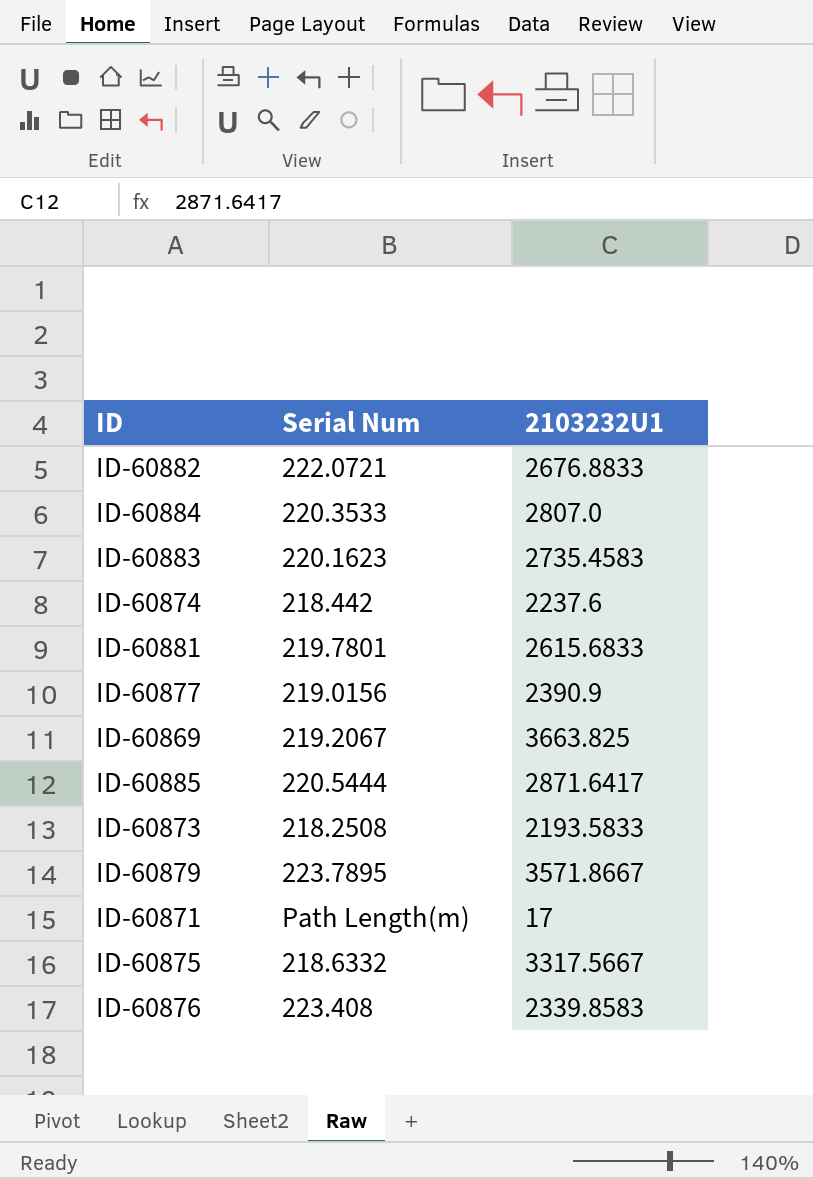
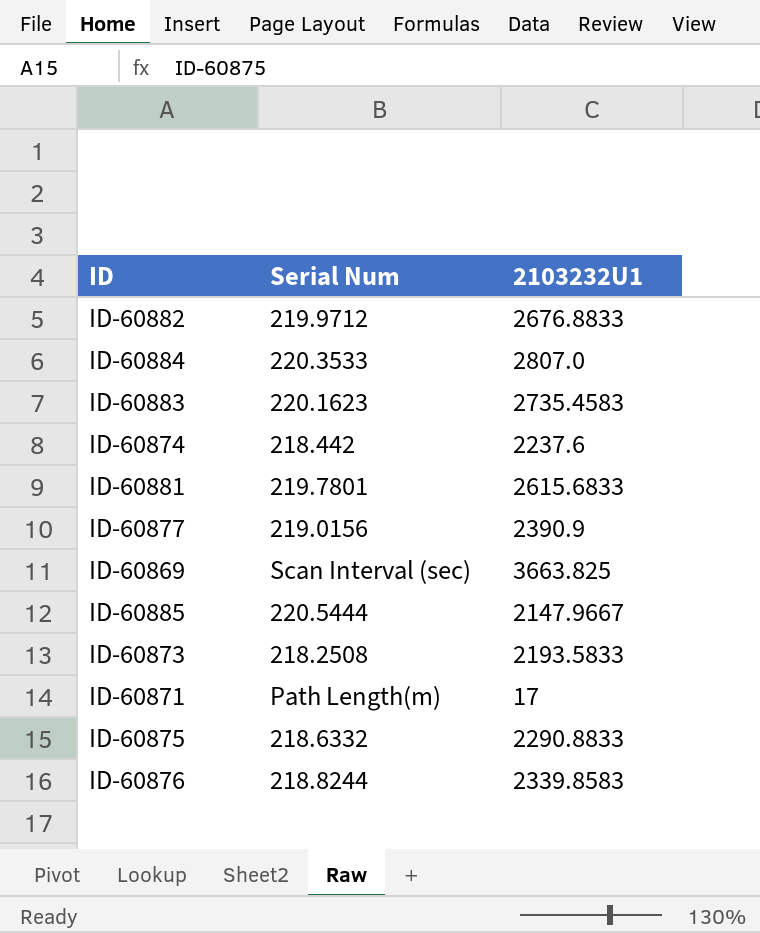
row ID-60879: 223.7895 | 3571.8667 -> none
ID-60882 | Serial Num: 222.0721 -> 219.9712
ID-60869 | Serial Num: 219.2067 -> Scan Interval (sec)
ID-60885 | 2103232U1: 2871.6417 -> 2147.9667
ID-60875 | 2103232U1: 3317.5667 -> 2290.8833
ID-60876 | Serial Num: 223.408 -> 218.8244

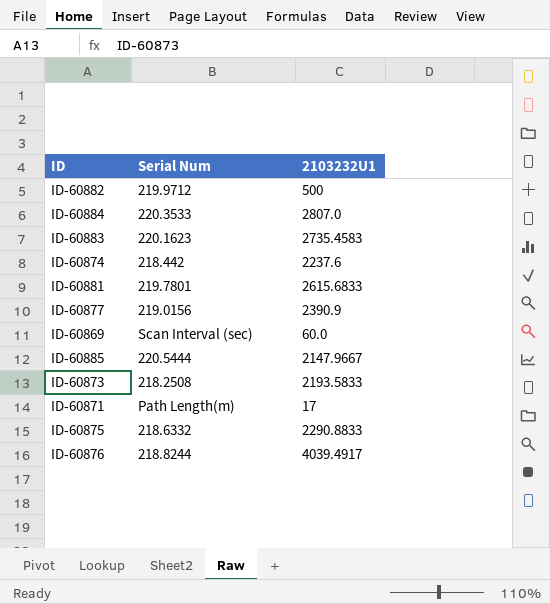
ID-60882 | 2103232U1: 2676.8833 -> 500
ID-60869 | 2103232U1: 3663.825 -> 60.0
ID-60876 | 2103232U1: 2339.8583 -> 4039.4917

